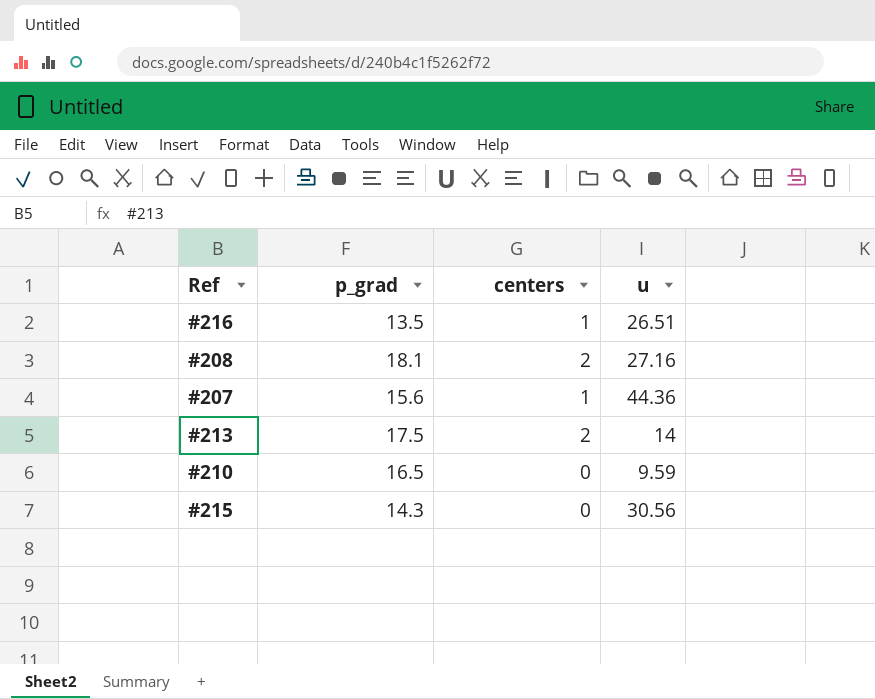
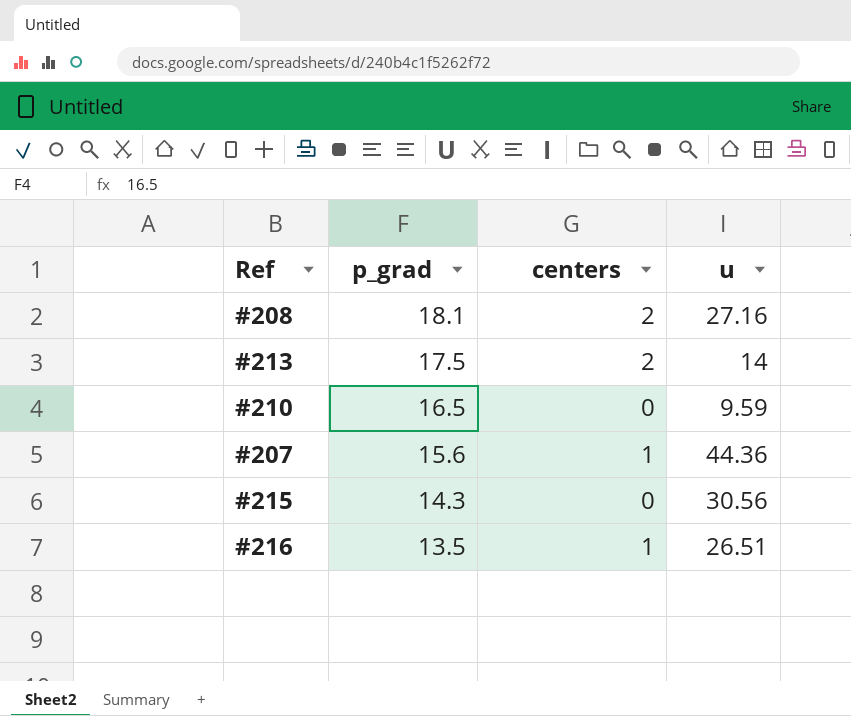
row order: none -> p_grad descending

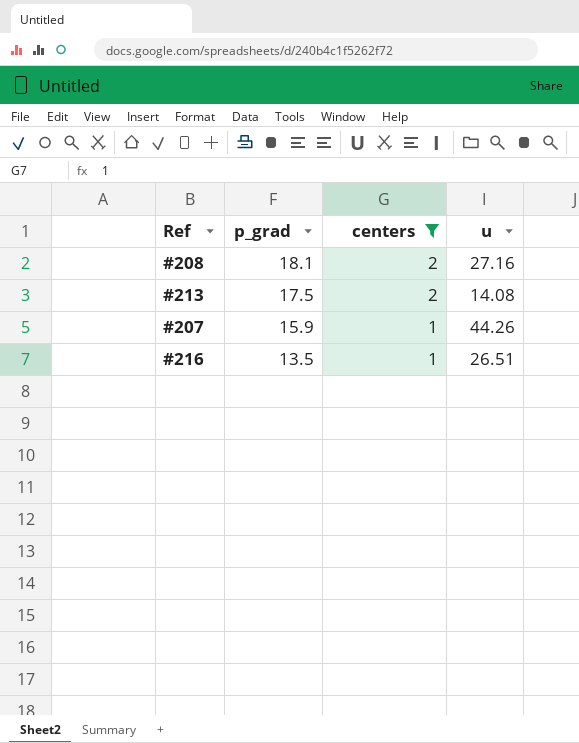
filter: none -> centers != 0
#213 | u: 14 -> 14.08
#207 | p_grad: 15.6 -> 15.9
#207 | u: 44.36 -> 44.26

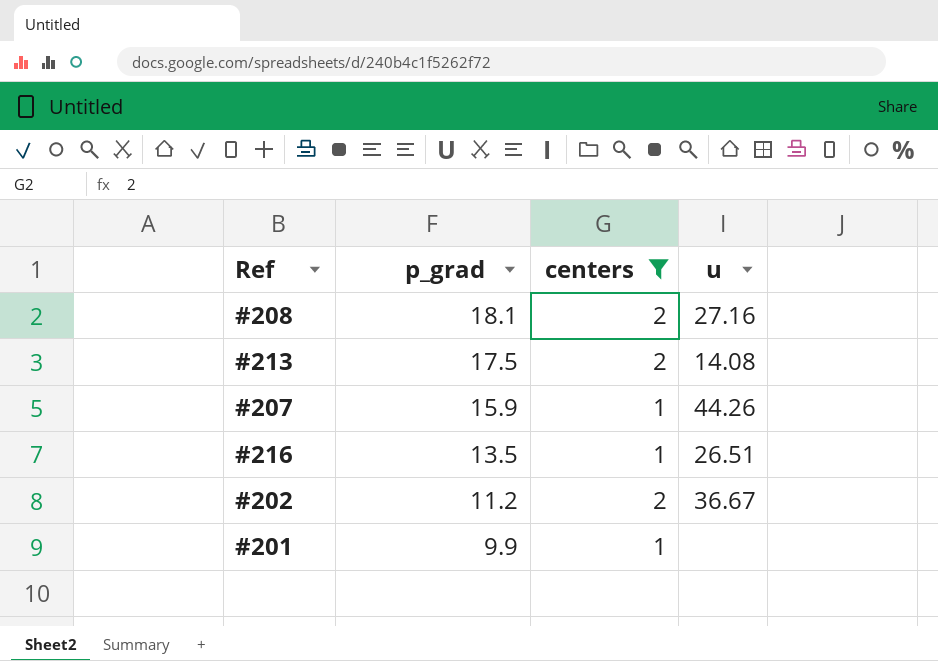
row #202: none -> 11.2 | 2 | 36.67
row #201: none -> 9.9 | 1 | none

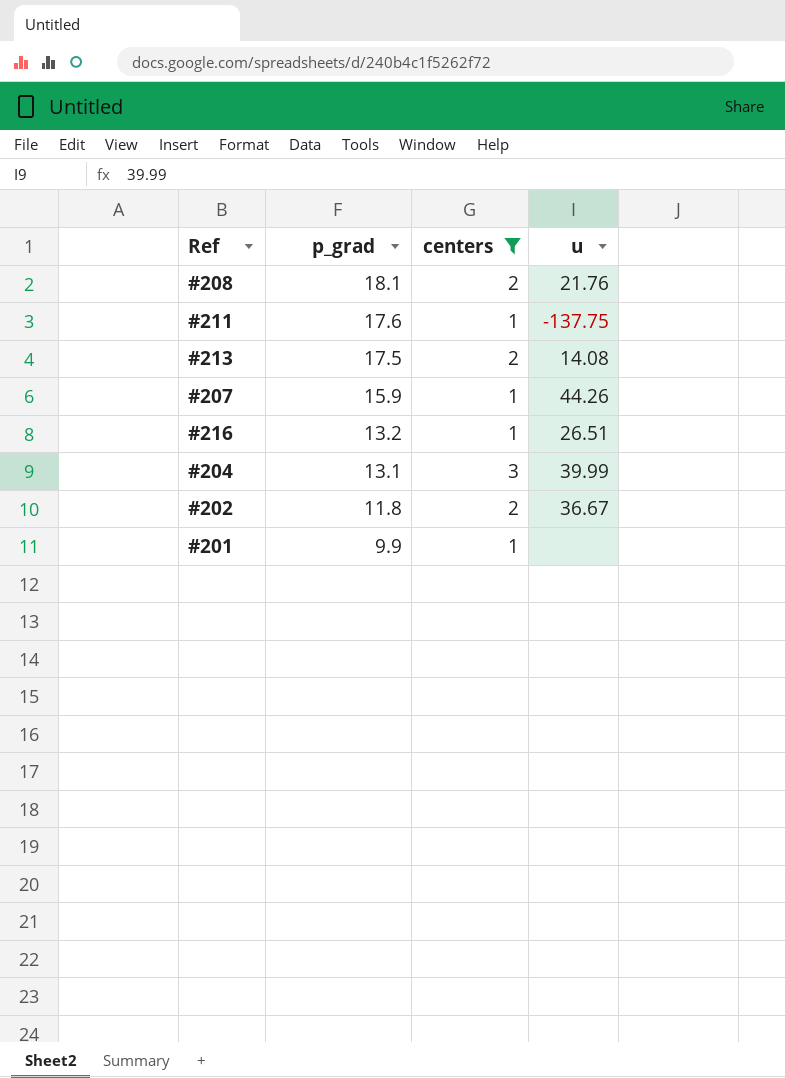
#208 | u: 27.16 -> 21.76
row #211: none -> 17.6 | 1 | -137.75
#216 | p_grad: 13.5 -> 13.2
row #204: none -> 13.1 | 3 | 39.99
#202 | p_grad: 11.2 -> 11.8

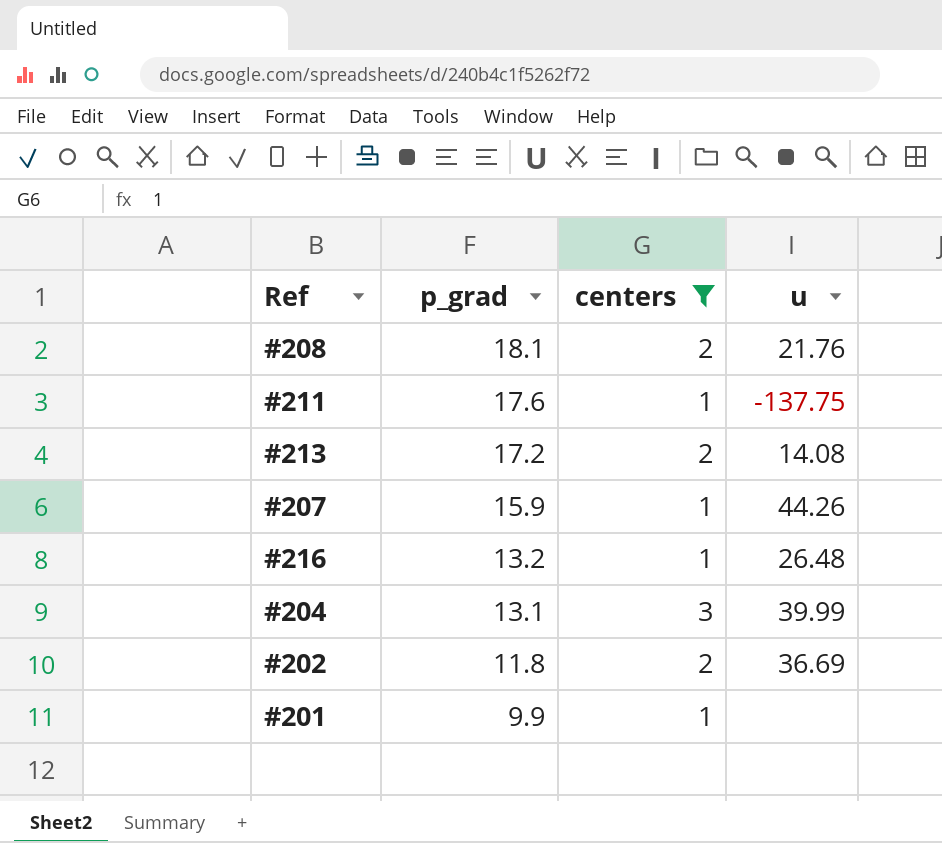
#213 | p_grad: 17.5 -> 17.2
#216 | u: 26.51 -> 26.48
#202 | u: 36.67 -> 36.69

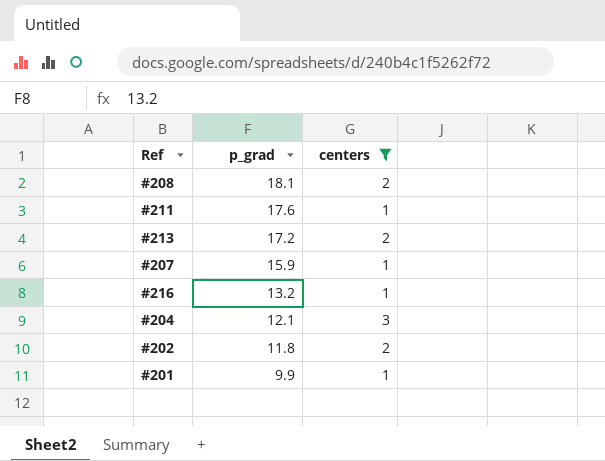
column u | position: 4 -> none
#204 | p_grad: 13.1 -> 12.1

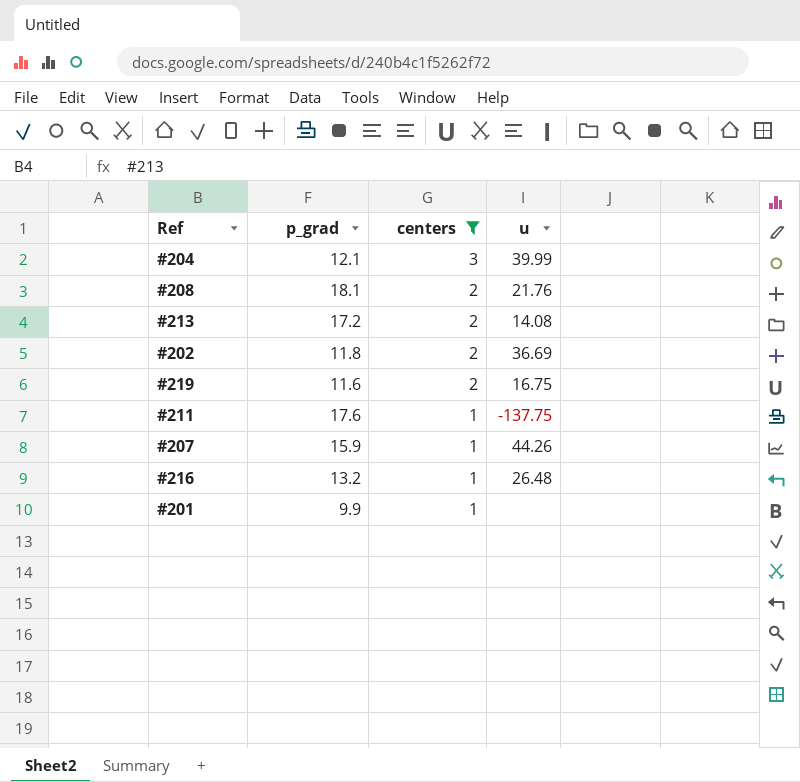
row order: p_grad descending -> centers descending
column u | position: none -> 4
row #219: none -> 11.6 | 2 | 16.75

